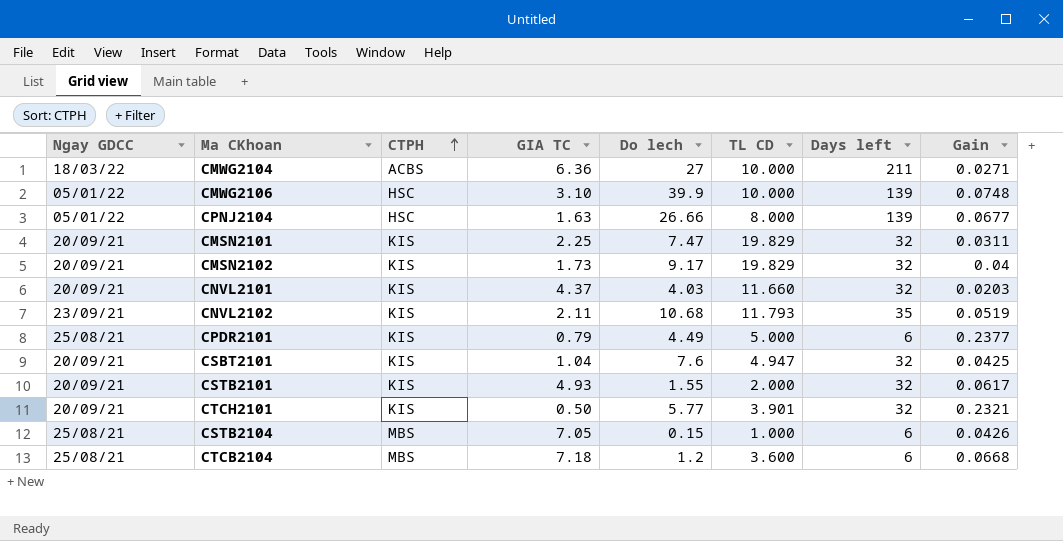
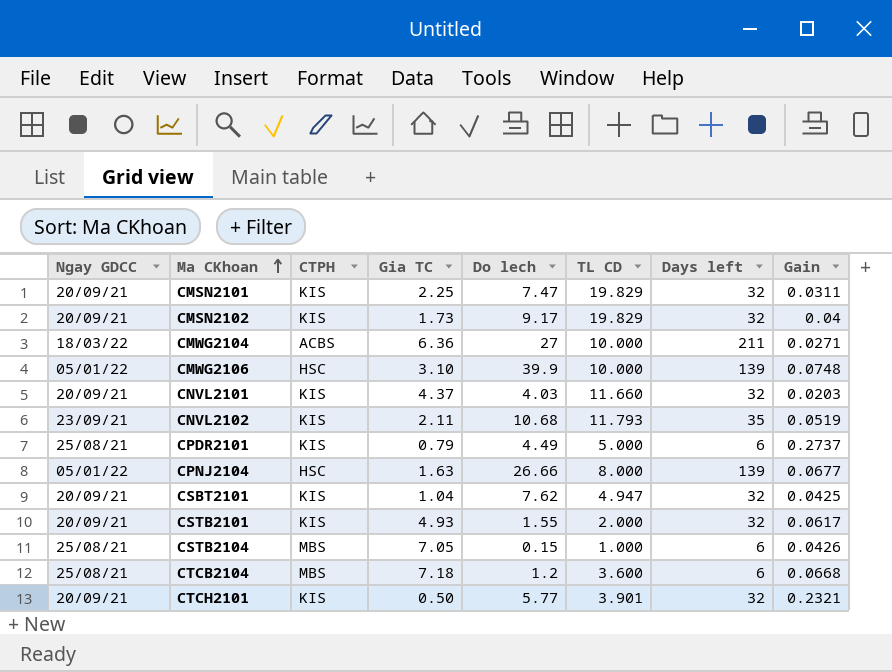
row order: CTPH ascending -> Ma CKhoan ascending
column name: GIA TC -> Gia TC
CPDR2101 | Gain: 0.2377 -> 0.2737
CSBT2101 | Do lech: 7.6 -> 7.62

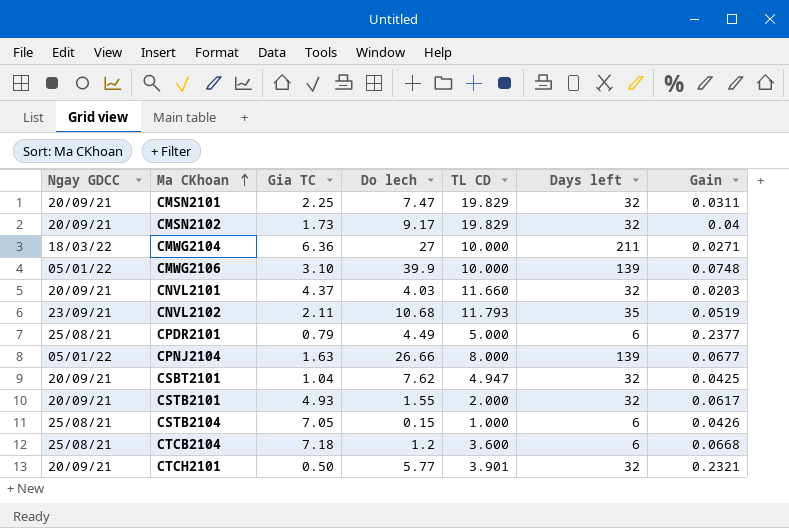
column CTPH | position: 3 -> none
CPDR2101 | Gain: 0.2737 -> 0.2377

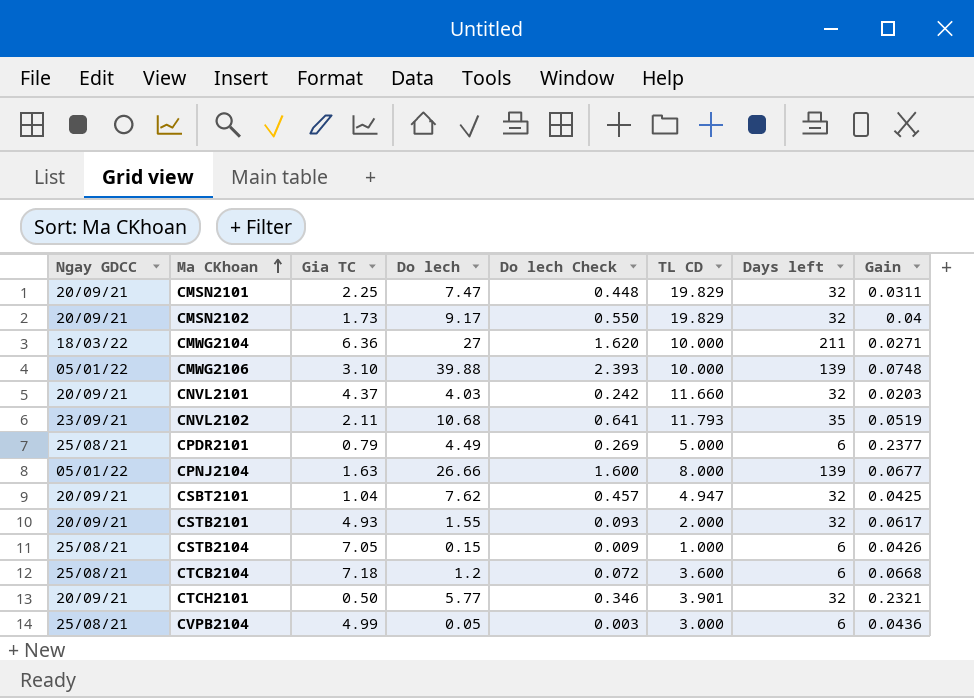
column Do lech Check | formula: none -> [Do lech] * 0.06
CMWG2106 | Do lech: 39.9 -> 39.88
row CVPB2104: none -> 25/08/21 | 4.99 | 0.05 | 0.003 | 3.000 | 6 | 0.0436

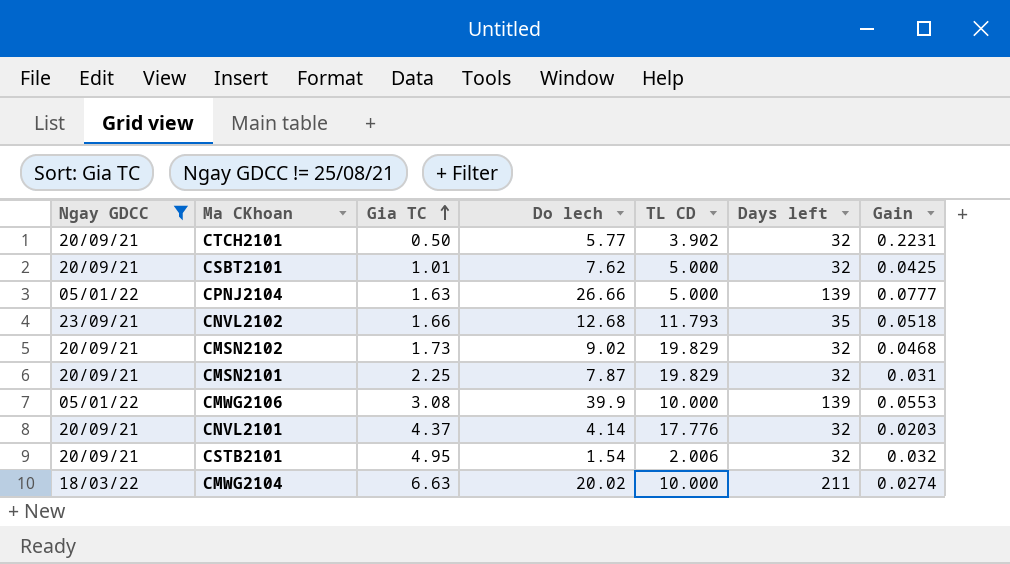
filter: none -> Ngay GDCC != 25/08/21
row order: Ma CKhoan ascending -> Gia TC ascending
column Do lech Check | formula: [Do lech] * 0.06 -> none
CTCH2101 | TL CD: 3.901 -> 3.902
CTCH2101 | Gain: 0.2321 -> 0.2231
CSBT2101 | Gia TC: 1.04 -> 1.01
CSBT2101 | TL CD: 4.947 -> 5.000
CPNJ2104 | TL CD: 8.000 -> 5.000
CPNJ2104 | Gain: 0.0677 -> 0.0777
CNVL2102 | Gia TC: 2.11 -> 1.66
CNVL2102 | Do lech: 10.68 -> 12.68
CNVL2102 | Gain: 0.0519 -> 0.0518
CMSN2102 | Do lech: 9.17 -> 9.02
CMSN2102 | Gain: 0.04 -> 0.0468
CMSN2101 | Do lech: 7.47 -> 7.87
CMSN2101 | Gain: 0.0311 -> 0.031
CMWG2106 | Gia TC: 3.10 -> 3.08
CMWG2106 | Do lech: 39.88 -> 39.9
CMWG2106 | Gain: 0.0748 -> 0.0553
CNVL2101 | Do lech: 4.03 -> 4.14
CNVL2101 | TL CD: 11.660 -> 17.776
CSTB2101 | Gia TC: 4.93 -> 4.95
CSTB2101 | Do lech: 1.55 -> 1.54
CSTB2101 | TL CD: 2.000 -> 2.006
CSTB2101 | Gain: 0.0617 -> 0.032
CMWG2104 | Gia TC: 6.36 -> 6.63
CMWG2104 | Do lech: 27 -> 20.02
CMWG2104 | Gain: 0.0271 -> 0.0274

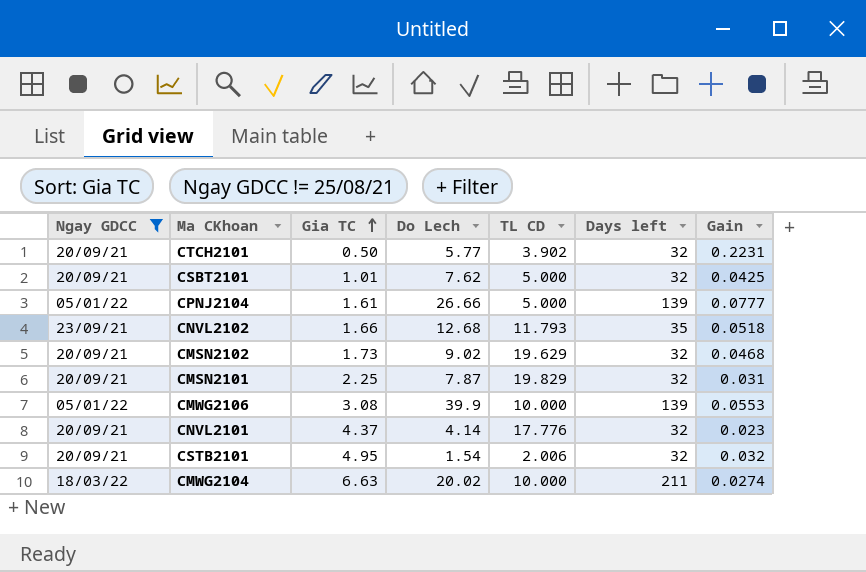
column name: Do lech -> Do Lech
CPNJ2104 | Gia TC: 1.63 -> 1.61
CMSN2102 | TL CD: 19.829 -> 19.629
CNVL2101 | Gain: 0.0203 -> 0.023

